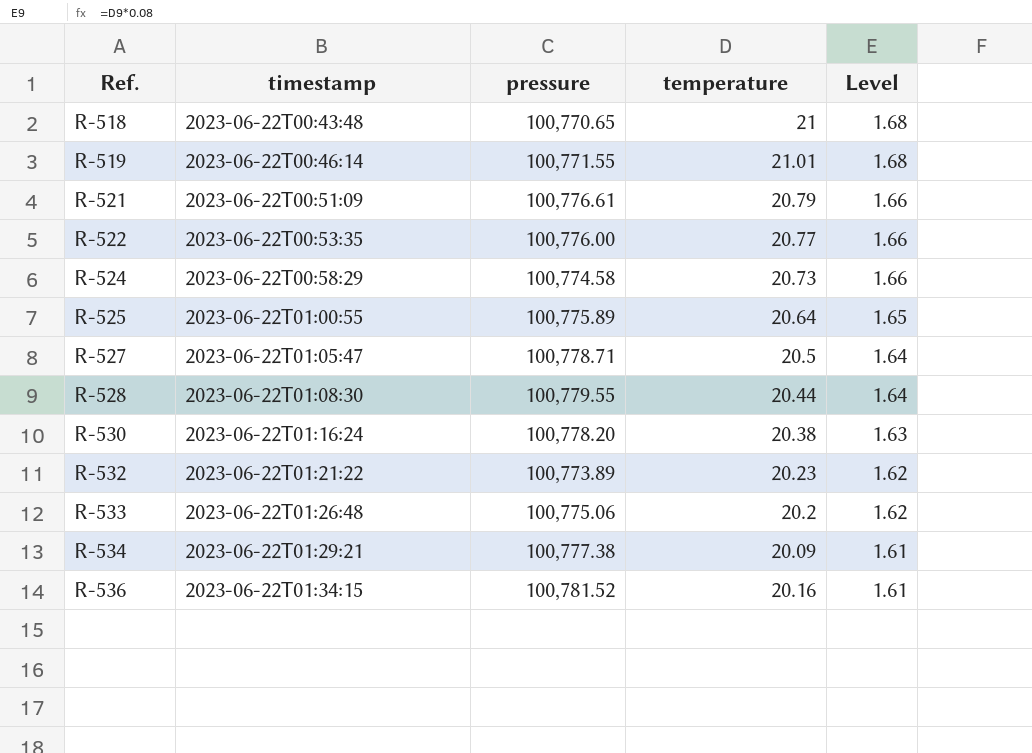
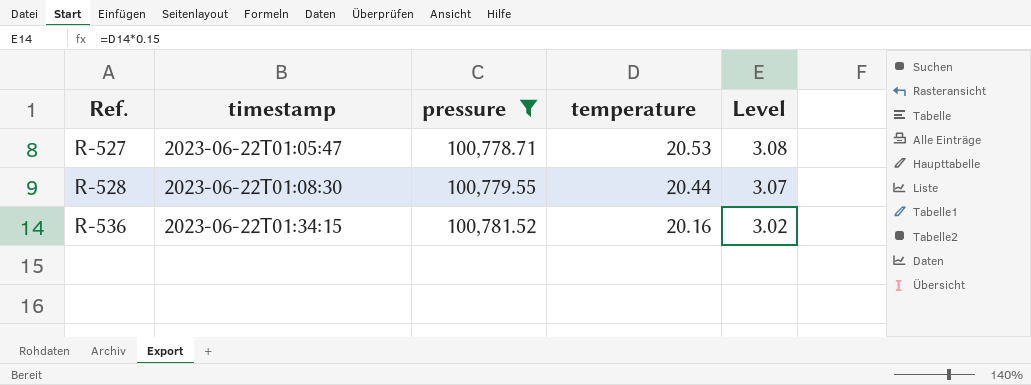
filter: none -> pressure >= 100,778.71
column Level | formula: [temperature] * 0.08 -> [temperature] * 0.15
R-527 | temperature: 20.5 -> 20.53

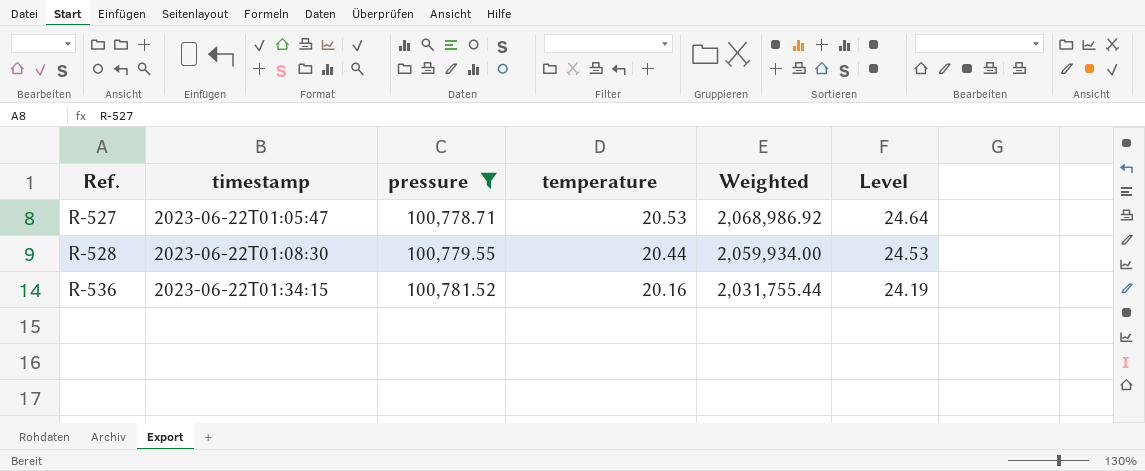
column Weighted | formula: none -> [pressure] * [temperature]
column Level | formula: [temperature] * 0.15 -> [temperature] * 1.2

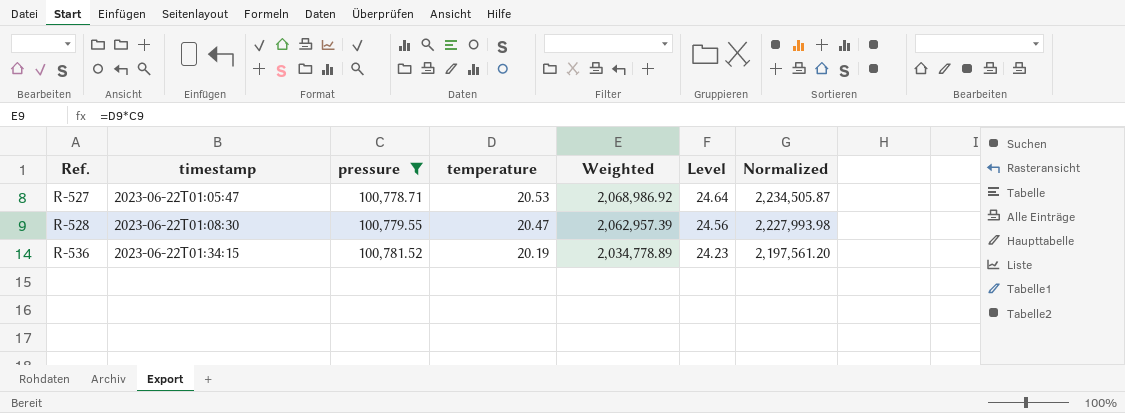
column Normalized | formula: none -> [Weighted] * 1.08
R-528 | temperature: 20.44 -> 20.47
R-528 | Weighted: 2,059,934.00 -> 2,062,957.39
R-528 | Level: 24.53 -> 24.56
R-536 | temperature: 20.16 -> 20.19
R-536 | Weighted: 2,031,755.44 -> 2,034,778.89
R-536 | Level: 24.19 -> 24.23

